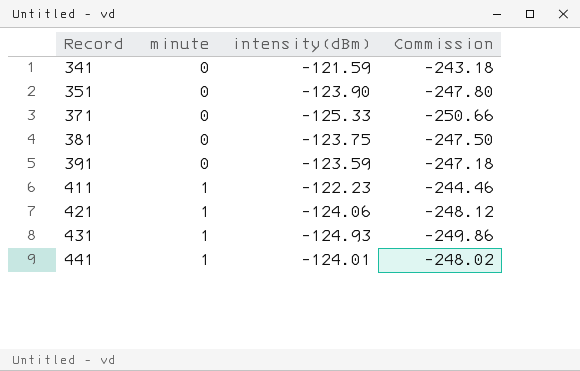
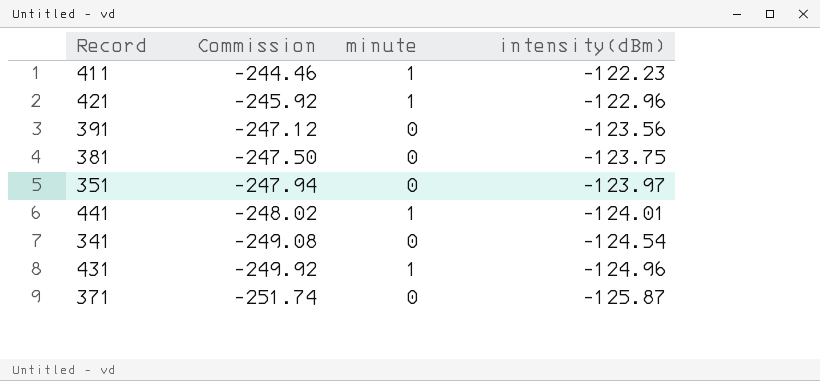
row order: Record ascending -> Commission descending
column Commission | position: 4 -> 2
421 | Commission: -248.12 -> -245.92
421 | intensity(dBm): -124.06 -> -122.96
391 | Commission: -247.18 -> -247.12
391 | intensity(dBm): -123.59 -> -123.56
351 | Commission: -247.80 -> -247.94
351 | intensity(dBm): -123.90 -> -123.97
341 | Commission: -243.18 -> -249.08
341 | intensity(dBm): -121.59 -> -124.54
431 | Commission: -249.86 -> -249.92
431 | intensity(dBm): -124.93 -> -124.96
371 | Commission: -250.66 -> -251.74
371 | intensity(dBm): -125.33 -> -125.87

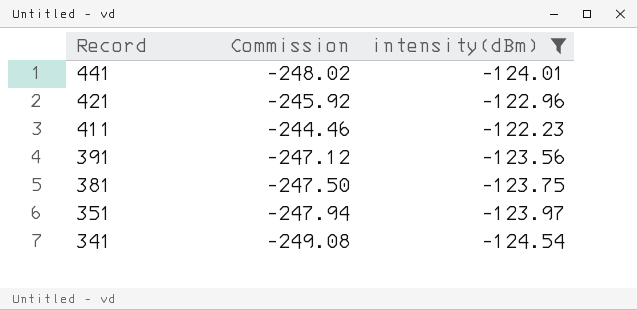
filter: none -> intensity(dBm) >= -124.54
row order: Commission descending -> Record descending
column minute | position: 3 -> none

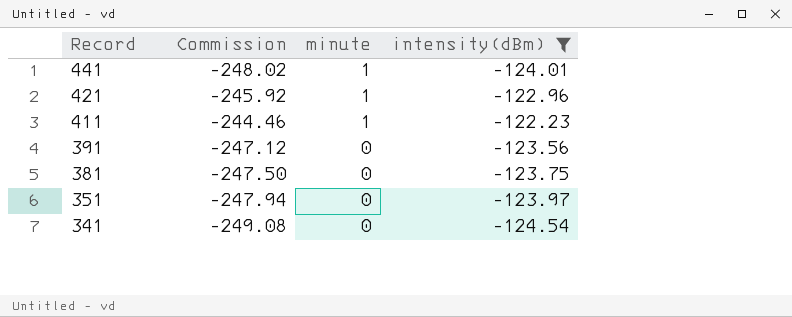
column minute | position: none -> 3

